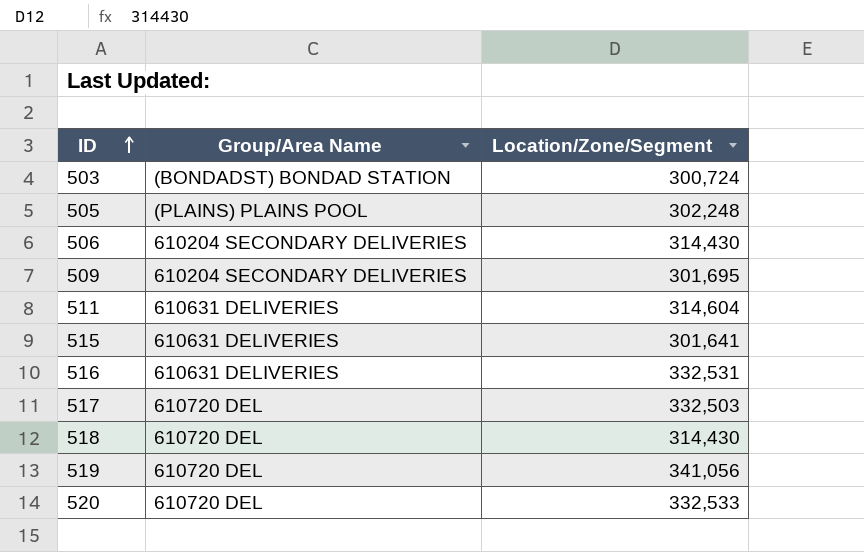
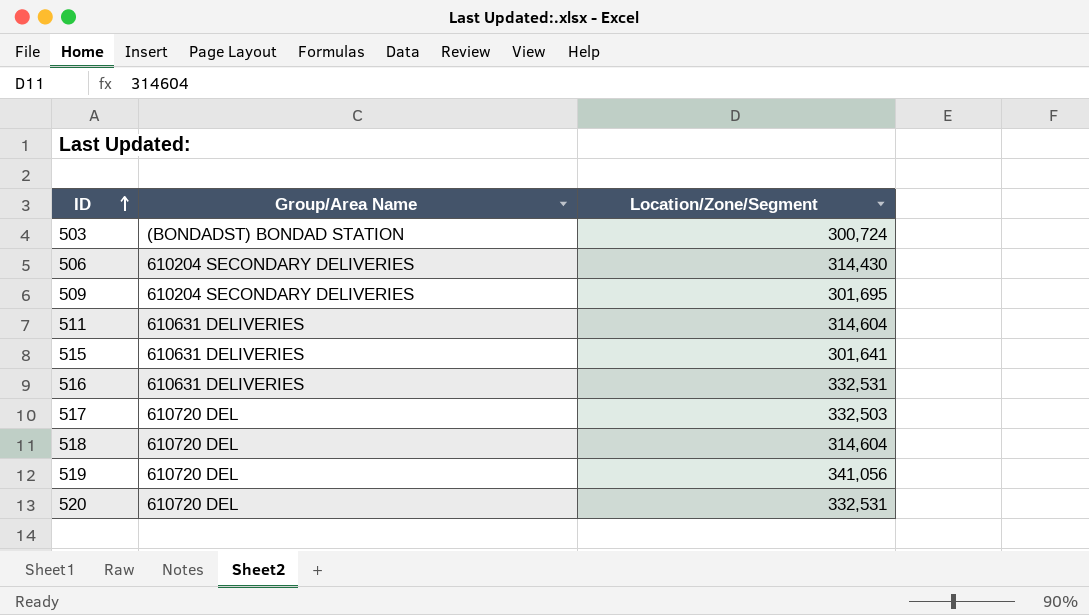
row 505: (PLAINS) PLAINS POOL | 302,248 -> none
518 | Location/Zone/Segment: 314,430 -> 314,604
520 | Location/Zone/Segment: 332,533 -> 332,531

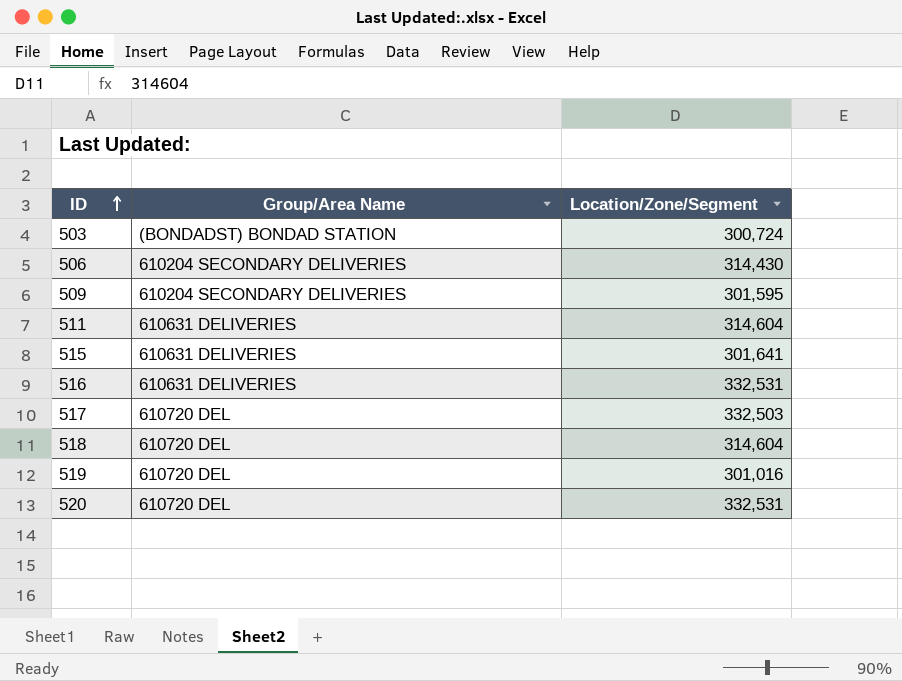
509 | Location/Zone/Segment: 301,695 -> 301,595
519 | Location/Zone/Segment: 341,056 -> 301,016

